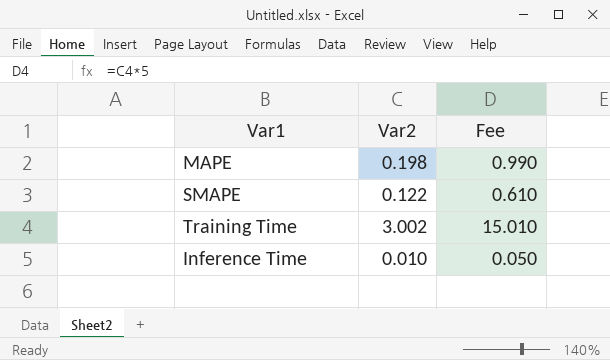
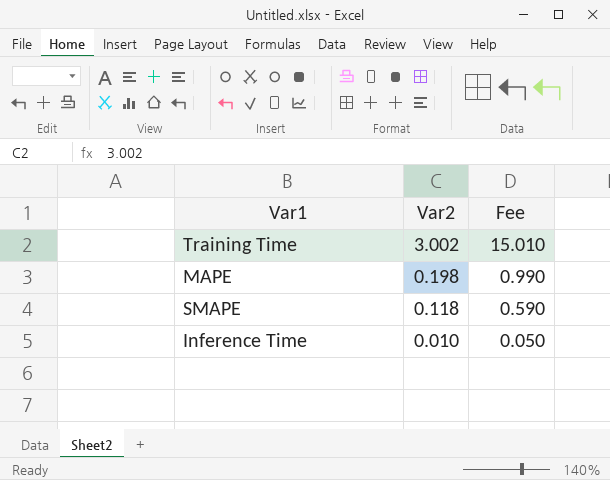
row order: none -> Var2 descending
SMAPE | Var2: 0.122 -> 0.118
SMAPE | Fee: 0.610 -> 0.590

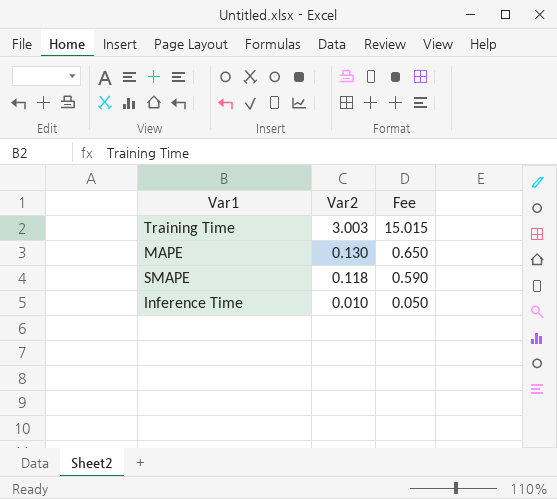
Training Time | Var2: 3.002 -> 3.003
Training Time | Fee: 15.010 -> 15.015
MAPE | Var2: 0.198 -> 0.130
MAPE | Fee: 0.990 -> 0.650

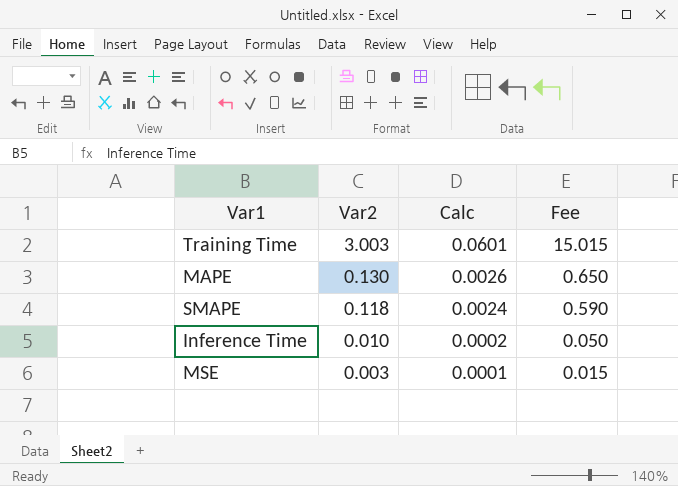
column Calc | formula: none -> [Var2] * 0.02
row MSE: none -> 0.003 | 0.0001 | 0.015

